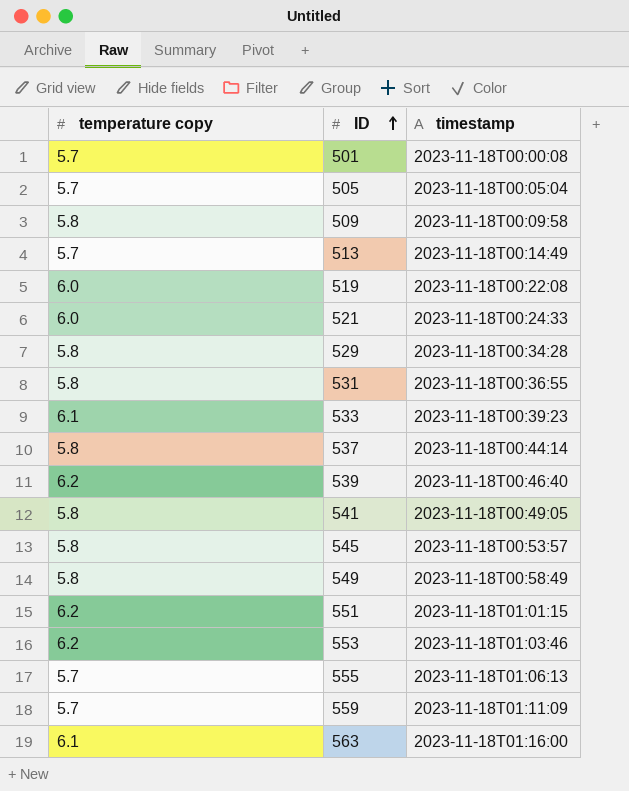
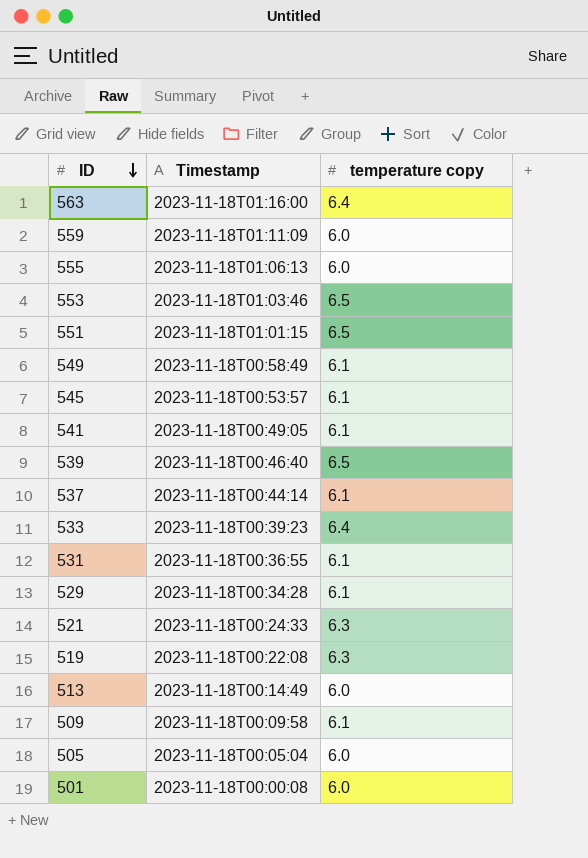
row order: ID ascending -> ID descending
column name: timestamp -> Timestamp
column temperature copy | position: 1 -> 3
563 | temperature copy: 6.1 -> 6.4
559 | temperature copy: 5.7 -> 6.0
555 | temperature copy: 5.7 -> 6.0
553 | temperature copy: 6.2 -> 6.5
551 | temperature copy: 6.2 -> 6.5
549 | temperature copy: 5.8 -> 6.1
545 | temperature copy: 5.8 -> 6.1
541 | temperature copy: 5.8 -> 6.1
539 | temperature copy: 6.2 -> 6.5
537 | temperature copy: 5.8 -> 6.1
533 | temperature copy: 6.1 -> 6.4
531 | temperature copy: 5.8 -> 6.1
529 | temperature copy: 5.8 -> 6.1
521 | temperature copy: 6.0 -> 6.3
519 | temperature copy: 6.0 -> 6.3
513 | temperature copy: 5.7 -> 6.0
509 | temperature copy: 5.8 -> 6.1
505 | temperature copy: 5.7 -> 6.0
501 | temperature copy: 5.7 -> 6.0

